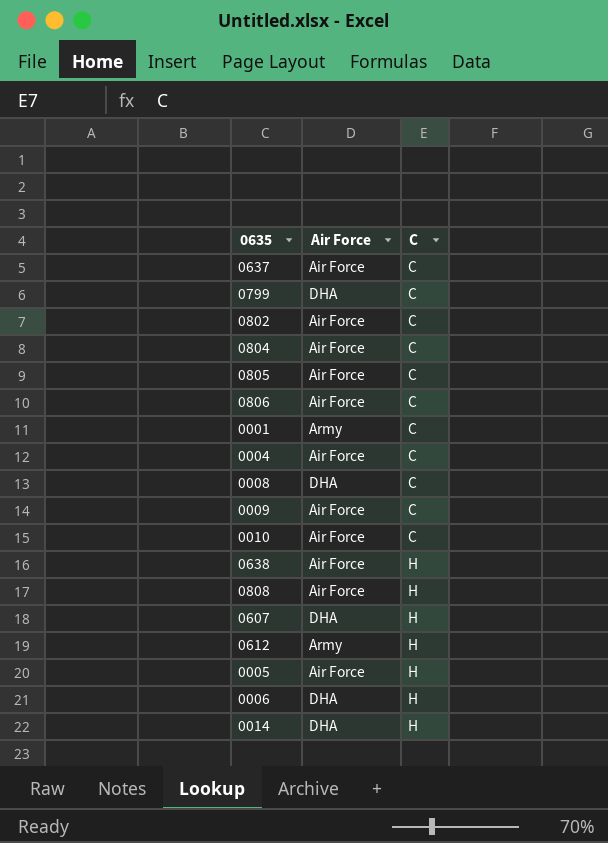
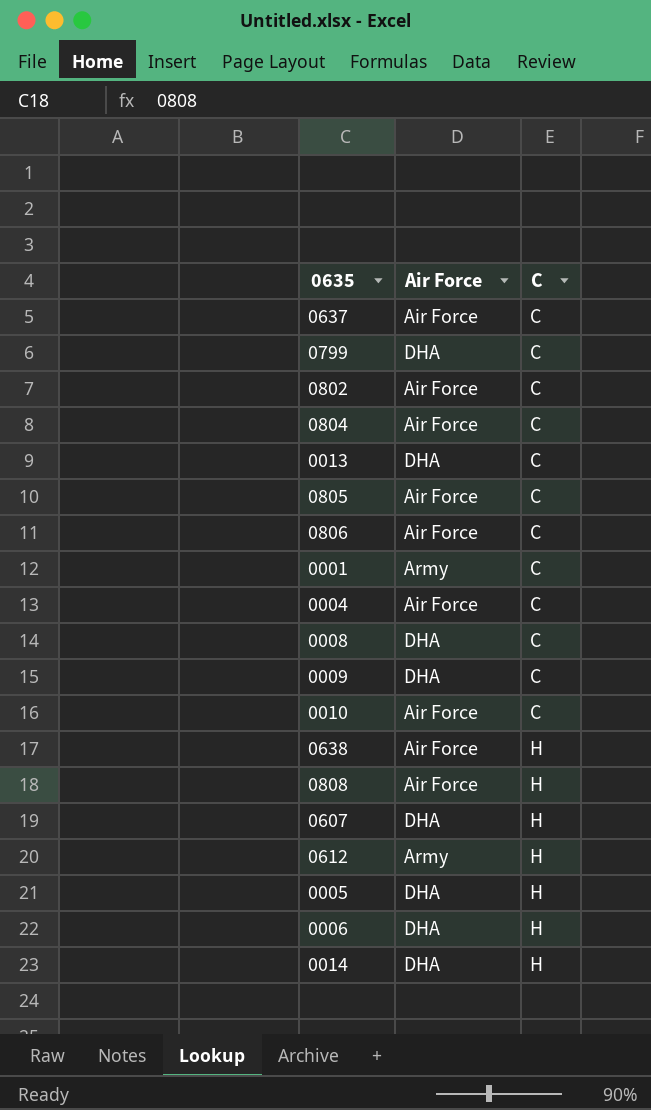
row 0013: none -> DHA | C
0009 | Air Force: Air Force -> DHA
0005 | Air Force: Air Force -> DHA

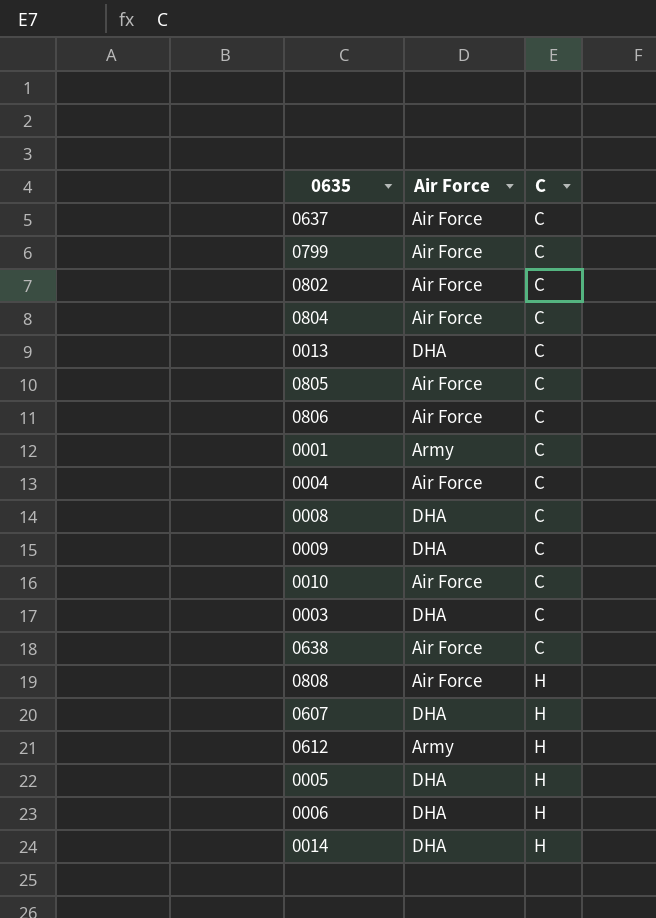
0799 | Air Force: DHA -> Air Force
row 0003: none -> DHA | C
0638 | C: H -> C

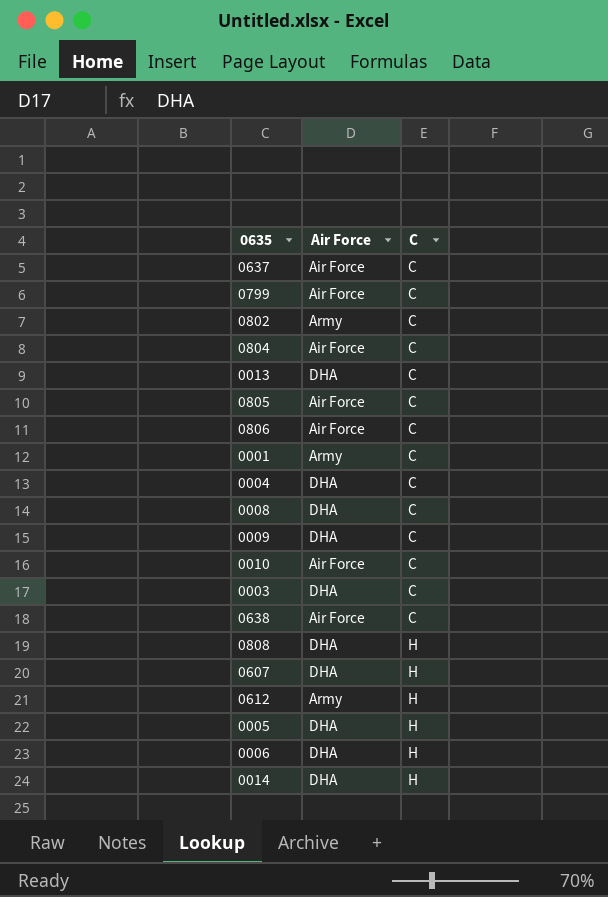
0802 | Air Force: Air Force -> Army
0004 | Air Force: Air Force -> DHA
0808 | Air Force: Air Force -> DHA

